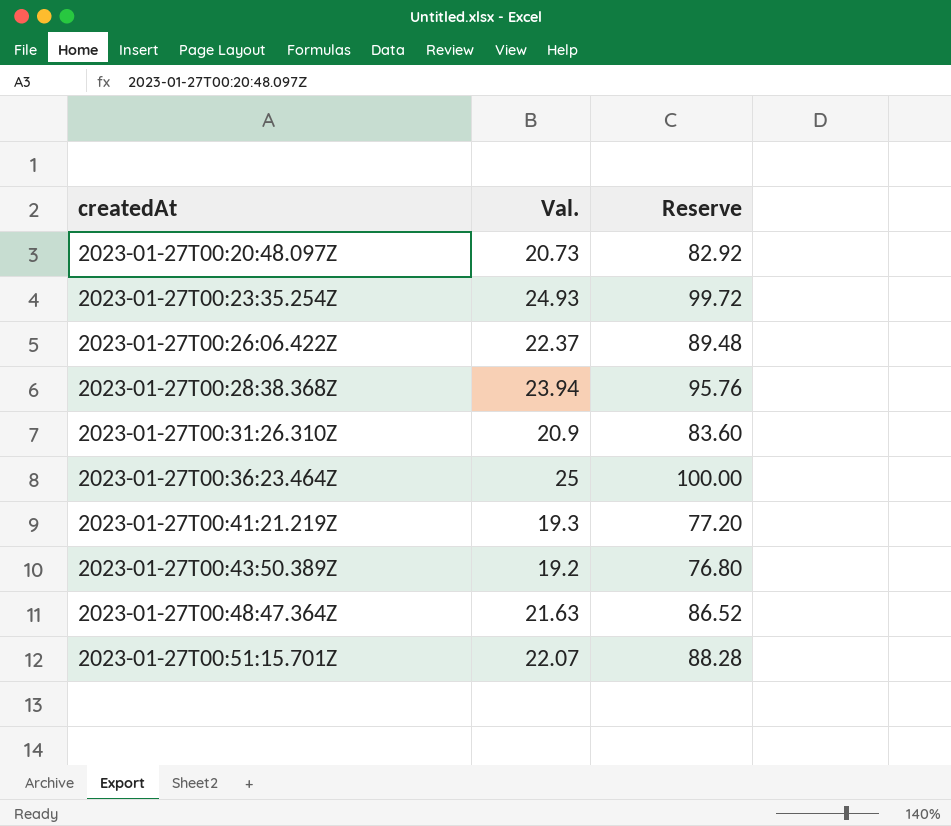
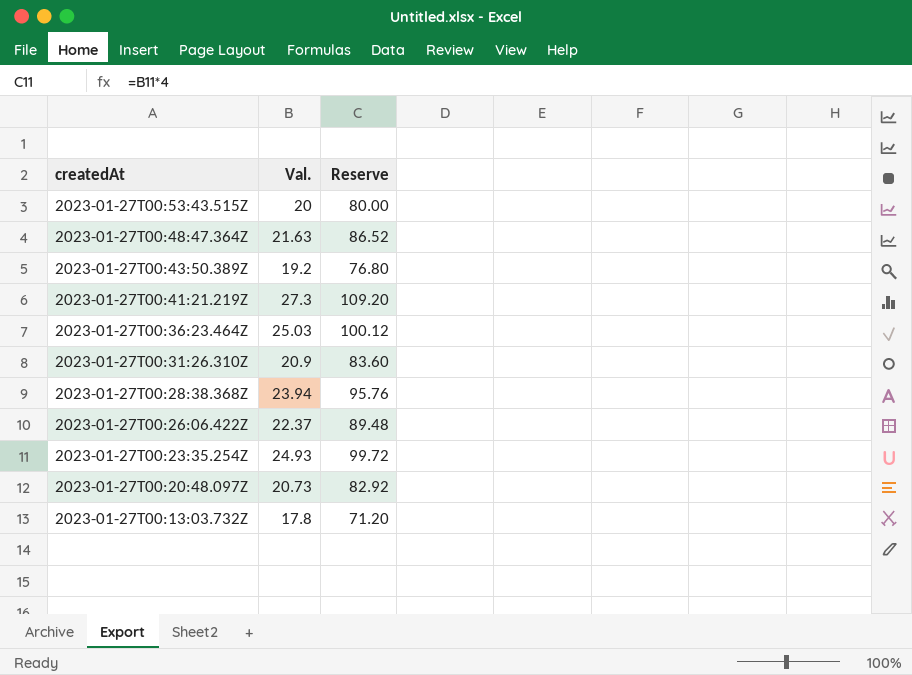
row order: createdAt ascending -> createdAt descending
row 2023-01-27T00:51:15.701Z: 22.07 | 88.28 -> none
row 2023-01-27T00:53:43.515Z: none -> 20 | 80.00
2023-01-27T00:41:21.219Z | Val.: 19.3 -> 27.3
2023-01-27T00:41:21.219Z | Reserve: 77.20 -> 109.20
2023-01-27T00:36:23.464Z | Val.: 25 -> 25.03
2023-01-27T00:36:23.464Z | Reserve: 100.00 -> 100.12
row 2023-01-27T00:13:03.732Z: none -> 17.8 | 71.20

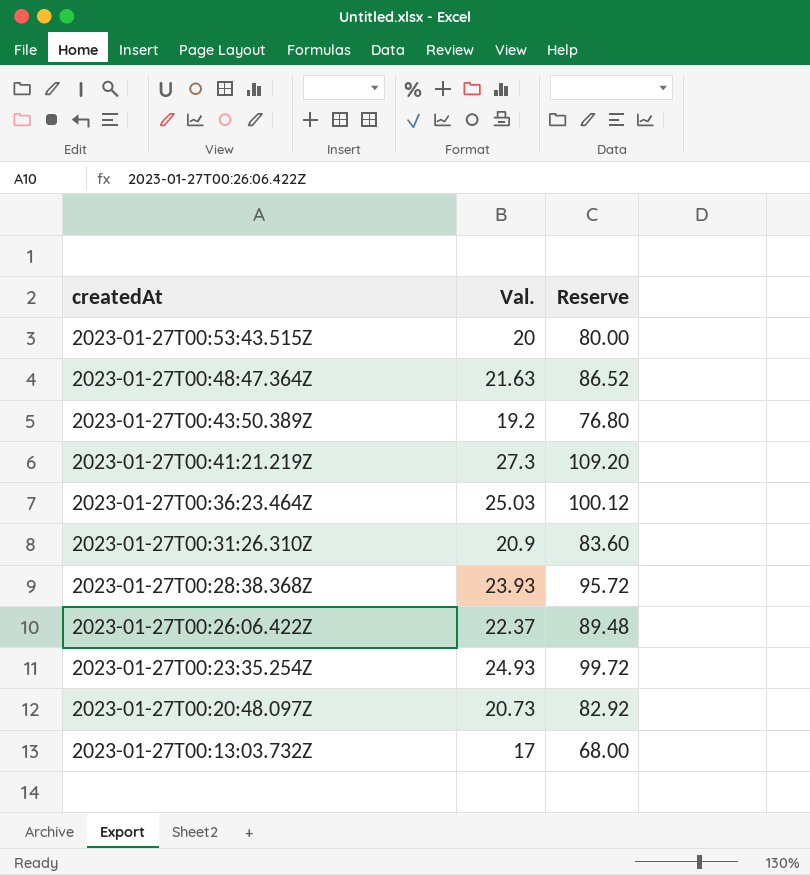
2023-01-27T00:28:38.368Z | Val.: 23.94 -> 23.93
2023-01-27T00:28:38.368Z | Reserve: 95.76 -> 95.72
2023-01-27T00:13:03.732Z | Val.: 17.8 -> 17
2023-01-27T00:13:03.732Z | Reserve: 71.20 -> 68.00

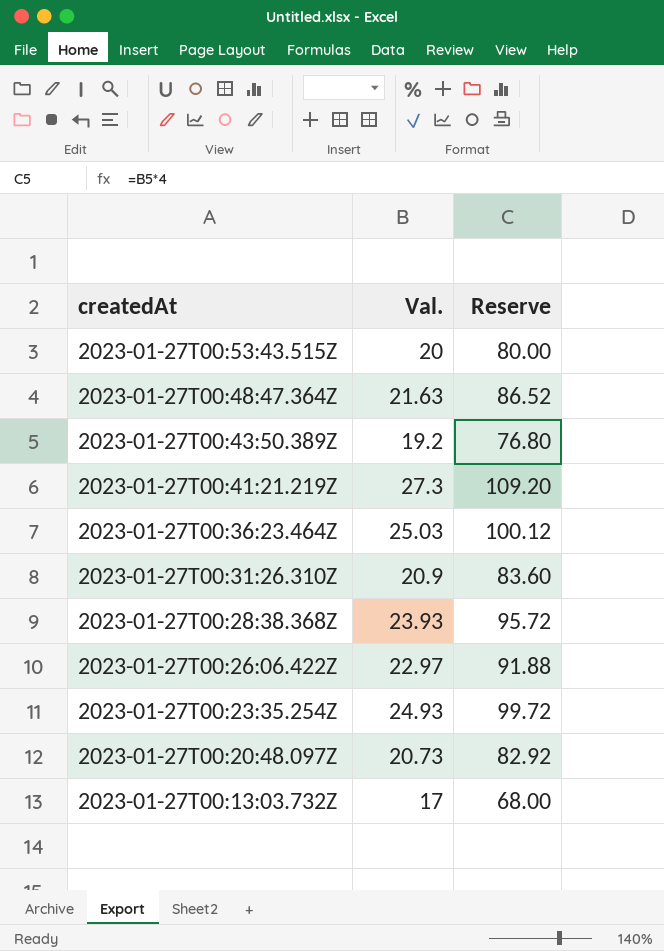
2023-01-27T00:26:06.422Z | Val.: 22.37 -> 22.97
2023-01-27T00:26:06.422Z | Reserve: 89.48 -> 91.88

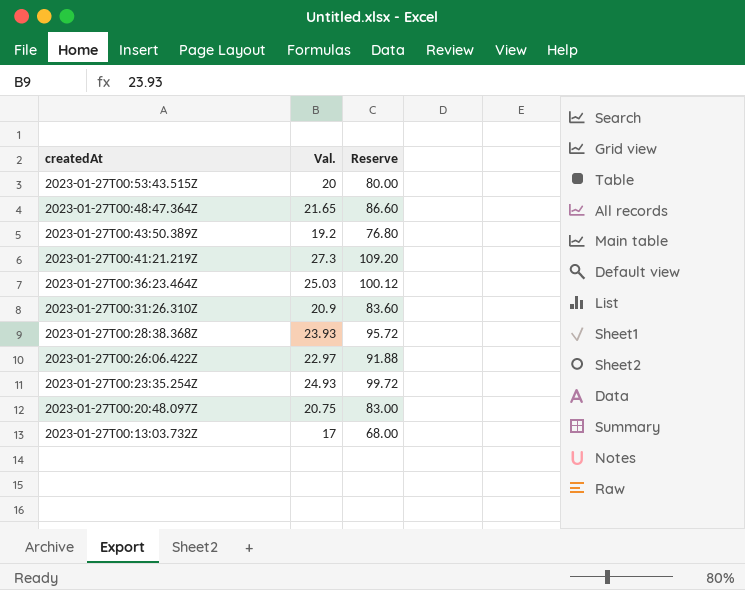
2023-01-27T00:48:47.364Z | Val.: 21.63 -> 21.65
2023-01-27T00:48:47.364Z | Reserve: 86.52 -> 86.60
2023-01-27T00:20:48.097Z | Val.: 20.73 -> 20.75
2023-01-27T00:20:48.097Z | Reserve: 82.92 -> 83.00

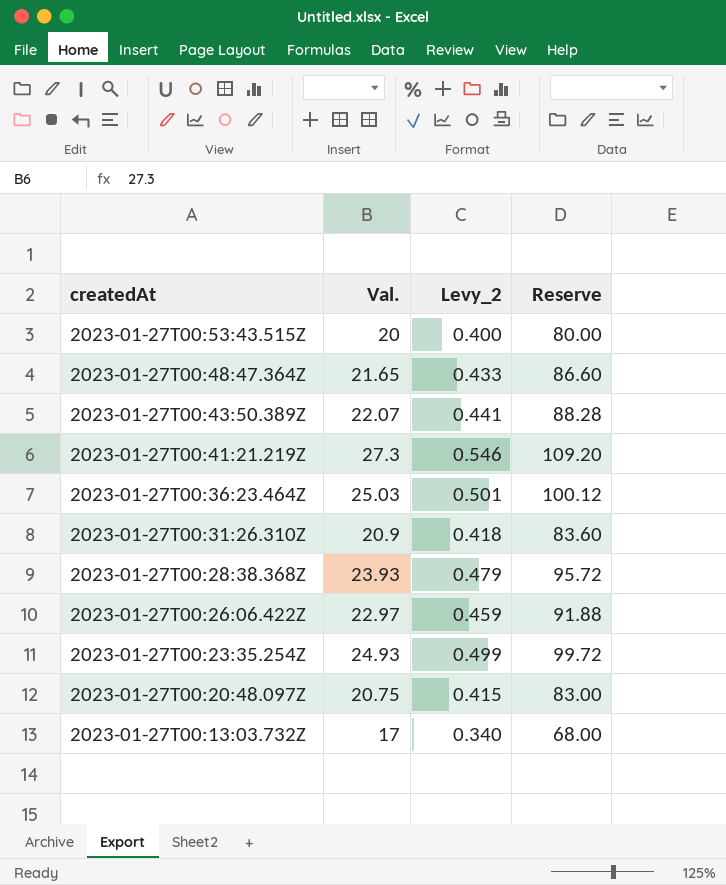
column Levy_2 | formula: none -> [Val.] * 0.02
2023-01-27T00:43:50.389Z | Val.: 19.2 -> 22.07
2023-01-27T00:43:50.389Z | Reserve: 76.80 -> 88.28

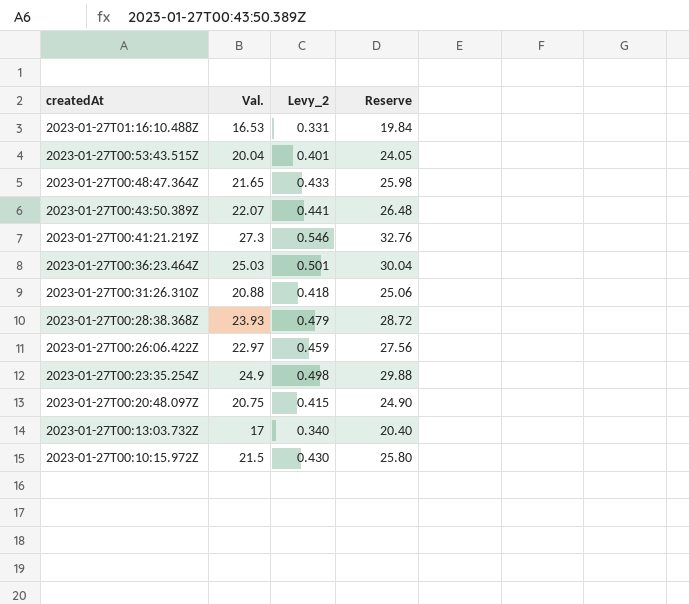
column Reserve | formula: [Val.] * 4 -> [Val.] * 1.2
row 2023-01-27T01:16:10.488Z: none -> 16.53 | 0.331 | 19.84
2023-01-27T00:53:43.515Z | Val.: 20 -> 20.04
2023-01-27T00:53:43.515Z | Levy_2: 0.400 -> 0.401
2023-01-27T00:31:26.310Z | Val.: 20.9 -> 20.88
2023-01-27T00:23:35.254Z | Val.: 24.93 -> 24.9
2023-01-27T00:23:35.254Z | Levy_2: 0.499 -> 0.498
row 2023-01-27T00:10:15.972Z: none -> 21.5 | 0.430 | 25.80

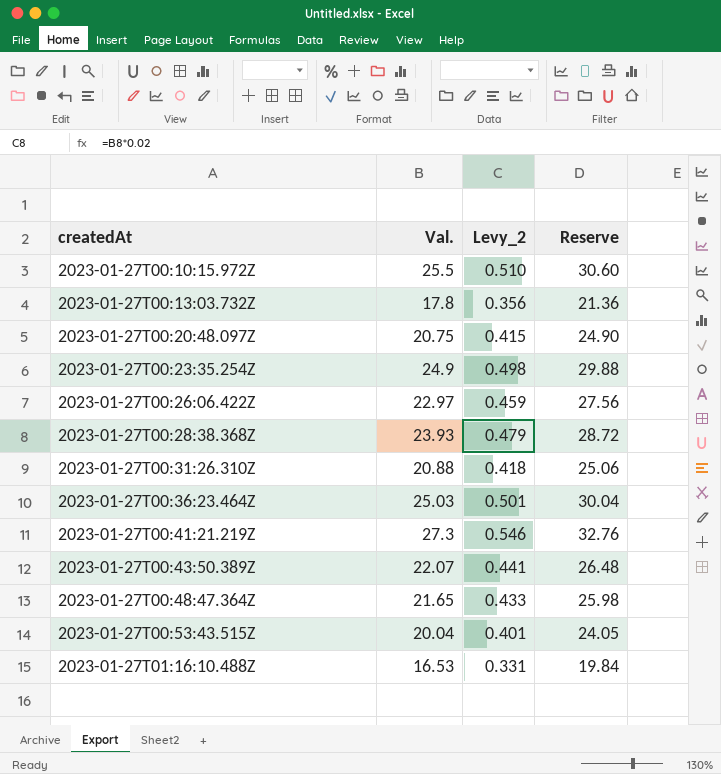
row order: createdAt descending -> createdAt ascending
2023-01-27T00:10:15.972Z | Val.: 21.5 -> 25.5
2023-01-27T00:10:15.972Z | Levy_2: 0.430 -> 0.510
2023-01-27T00:10:15.972Z | Reserve: 25.80 -> 30.60
2023-01-27T00:13:03.732Z | Val.: 17 -> 17.8
2023-01-27T00:13:03.732Z | Levy_2: 0.340 -> 0.356
2023-01-27T00:13:03.732Z | Reserve: 20.40 -> 21.36

